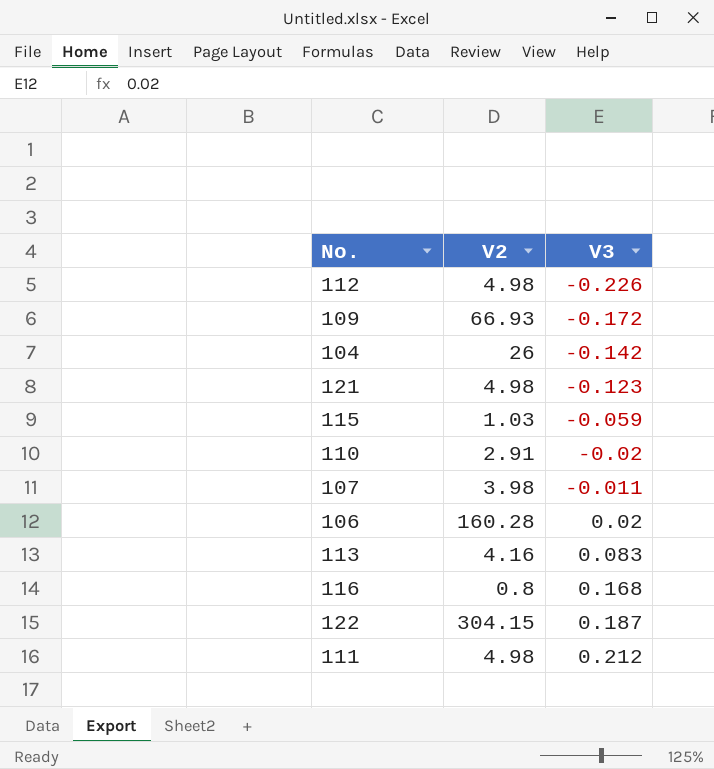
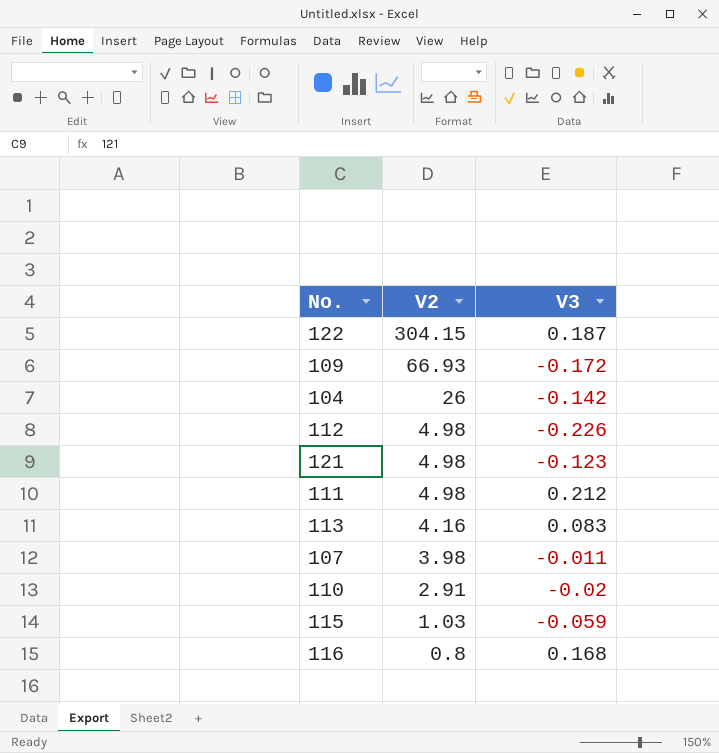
row order: V3 ascending -> V2 descending
row 106: 160.28 | 0.02 -> none

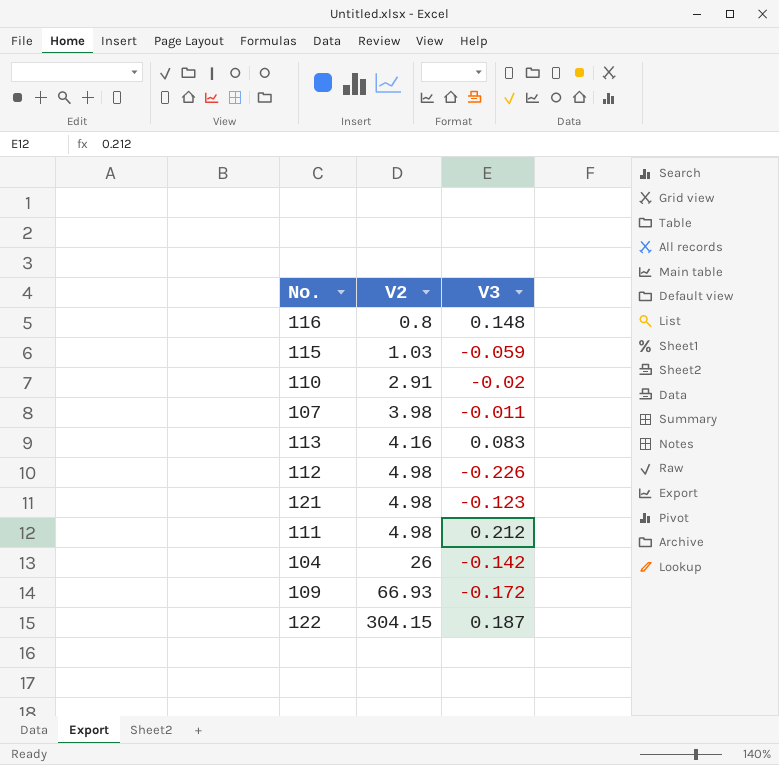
row order: V2 descending -> V2 ascending
116 | V3: 0.168 -> 0.148

